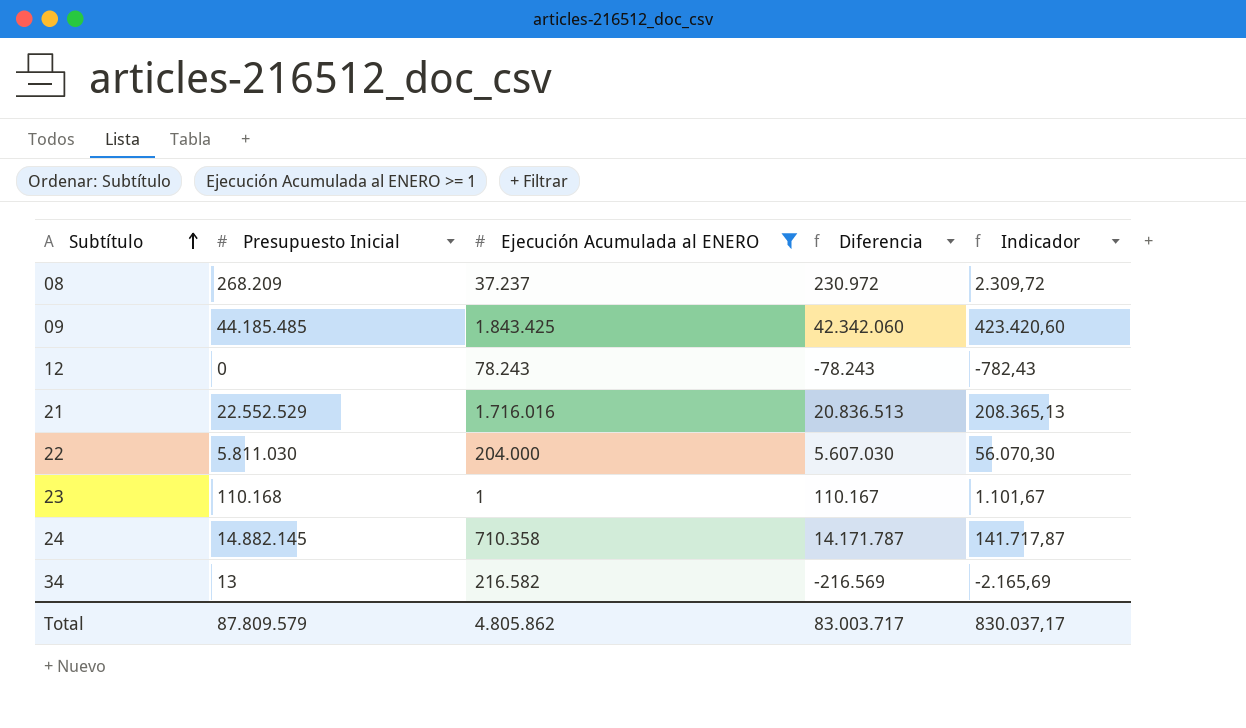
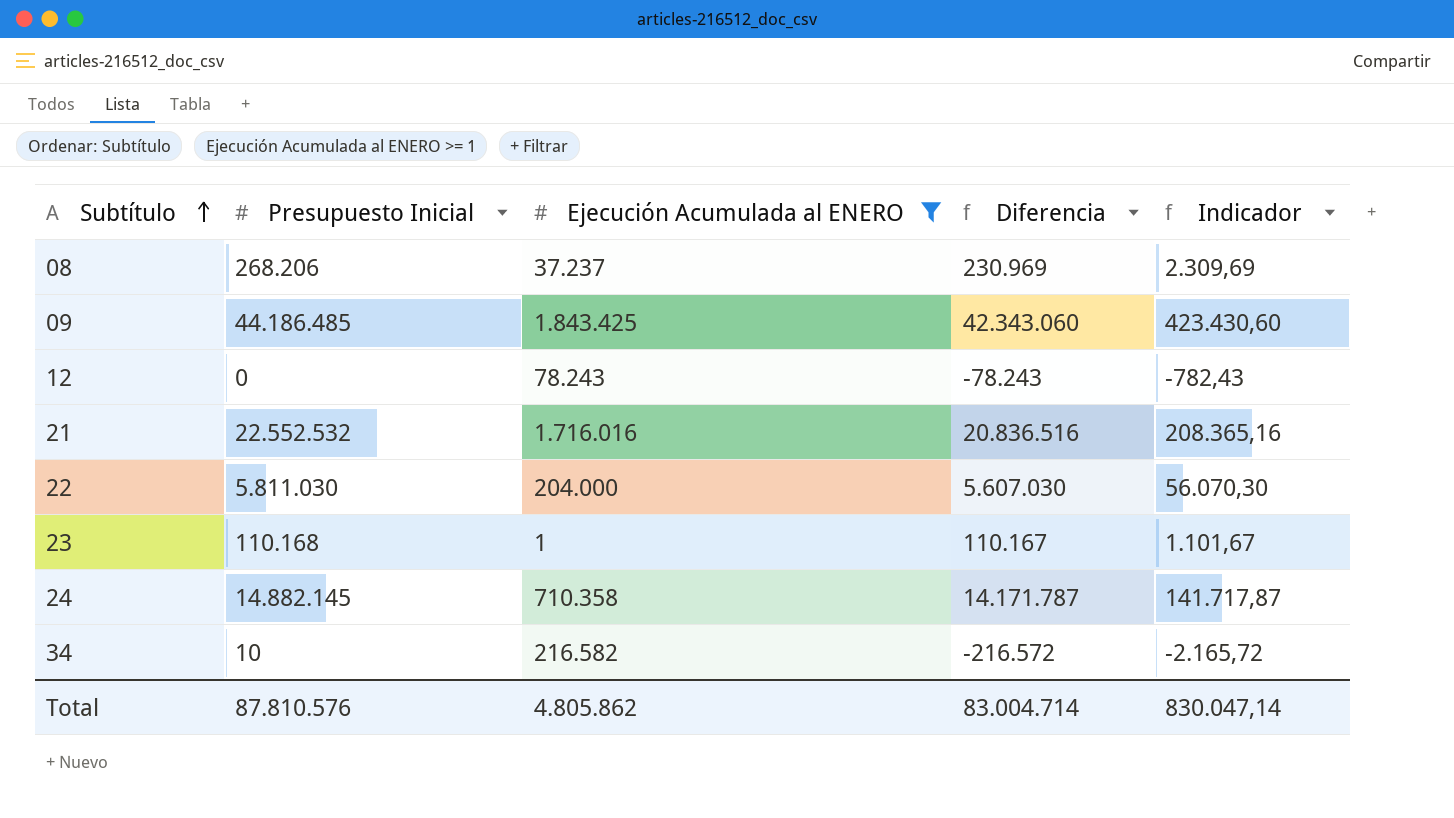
08 | Presupuesto Inicial: 268.209 -> 268.206
08 | Diferencia: 230.972 -> 230.969
08 | Indicador: 2.309,72 -> 2.309,69
09 | Presupuesto Inicial: 44.185.485 -> 44.186.485
09 | Diferencia: 42.342.060 -> 42.343.060
09 | Indicador: 423.420,60 -> 423.430,60
21 | Presupuesto Inicial: 22.552.529 -> 22.552.532
21 | Diferencia: 20.836.513 -> 20.836.516
21 | Indicador: 208.365,13 -> 208.365,16
34 | Presupuesto Inicial: 13 -> 10
34 | Diferencia: -216.569 -> -216.572
34 | Indicador: -2.165,69 -> -2.165,72
Total | Presupuesto Inicial: 87.809.579 -> 87.810.576
Total | Diferencia: 83.003.717 -> 83.004.714
Total | Indicador: 830.037,17 -> 830.047,14

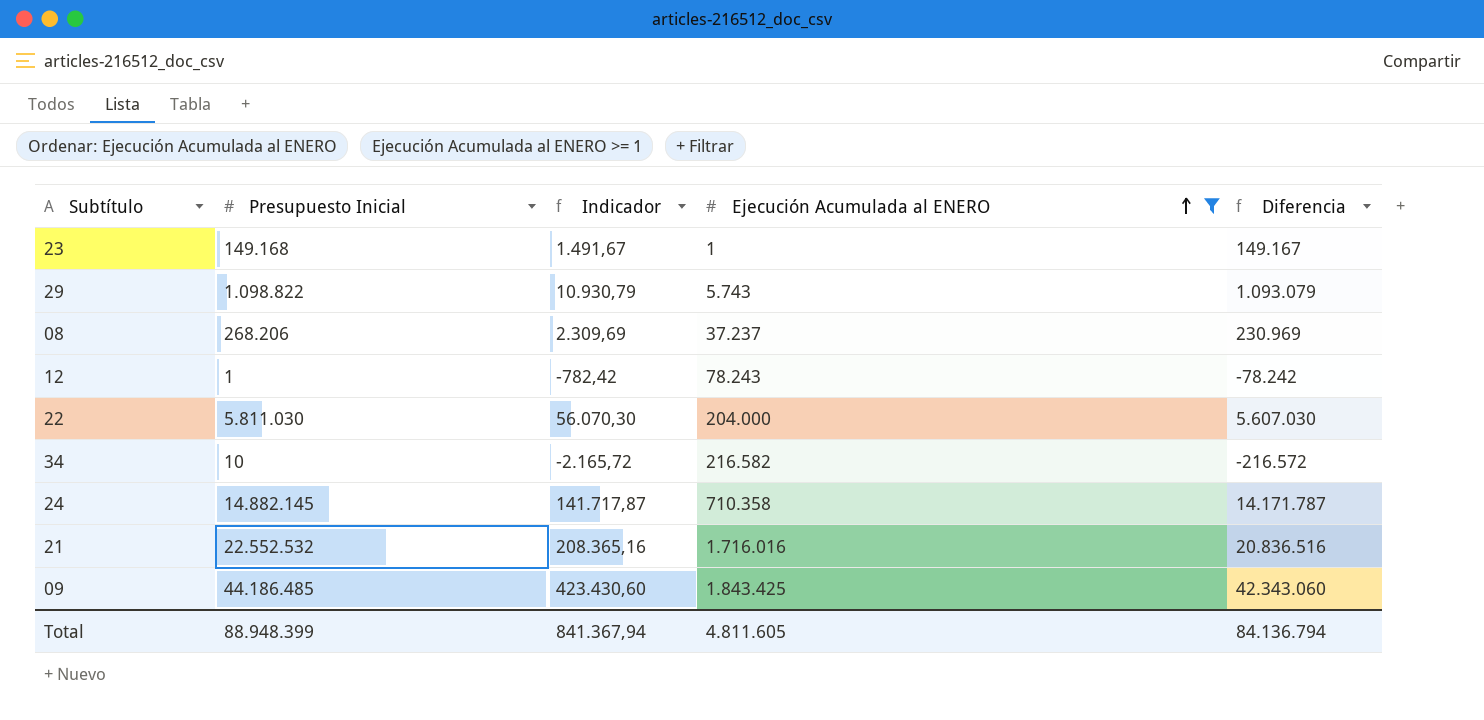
row order: Subtítulo ascending -> Ejecución Acumulada al ENERO ascending
column Indicador | position: 5 -> 3
23 | Presupuesto Inicial: 110.168 -> 149.168
23 | Indicador: 1.101,67 -> 1.491,67
23 | Diferencia: 110.167 -> 149.167
row 29: none -> 1.098.822 | 10.930,79 | 5.743 | 1.093.079
12 | Presupuesto Inicial: 0 -> 1
12 | Indicador: -782,43 -> -782,42
12 | Diferencia: -78.243 -> -78.242
Total | Presupuesto Inicial: 87.810.576 -> 88.948.399
Total | Indicador: 830.047,14 -> 841.367,94
Total | Ejecución Acumulada al ENERO: 4.805.862 -> 4.811.605
Total | Diferencia: 83.004.714 -> 84.136.794

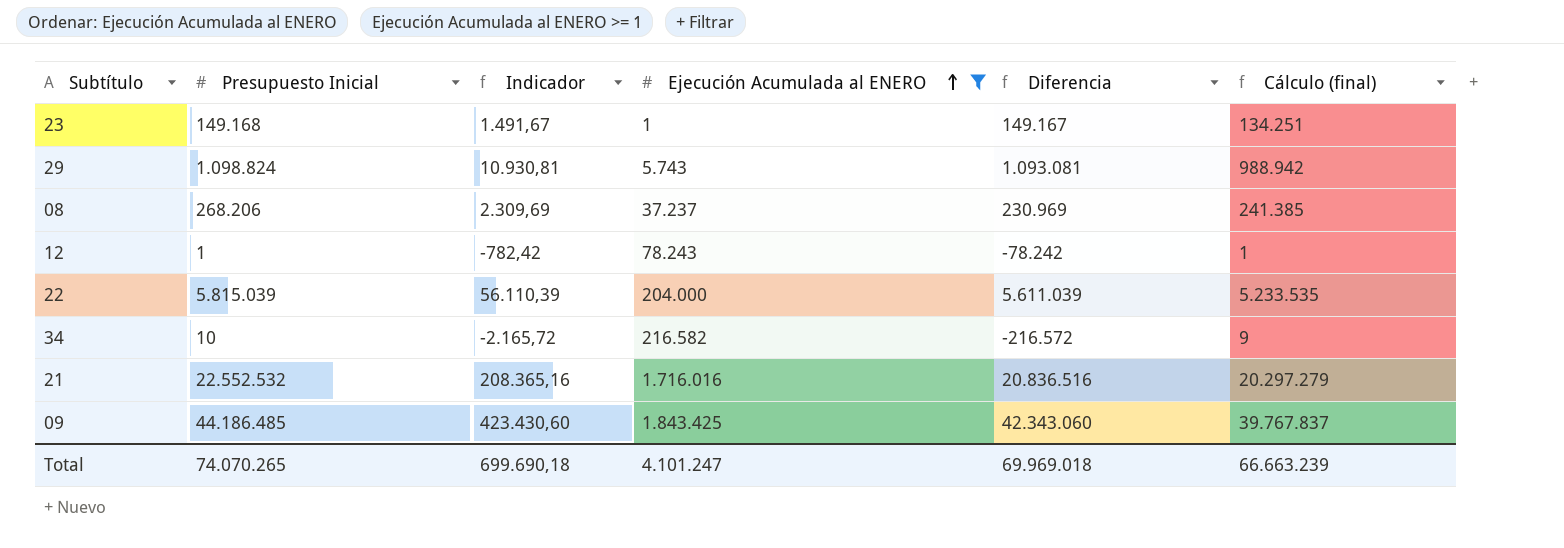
column Cálculo (final) | formula: none -> [Presupuesto Inicial] * 0,9
row 24: 14.882.145 | 141.717,87 | 710.358 | 14.171.787 -> none
29 | Presupuesto Inicial: 1.098.822 -> 1.098.824
29 | Indicador: 10.930,79 -> 10.930,81
29 | Diferencia: 1.093.079 -> 1.093.081
22 | Presupuesto Inicial: 5.811.030 -> 5.815.039
22 | Indicador: 56.070,30 -> 56.110,39
22 | Diferencia: 5.607.030 -> 5.611.039
Total | Presupuesto Inicial: 88.948.399 -> 74.070.265
Total | Indicador: 841.367,94 -> 699.690,18
Total | Ejecución Acumulada al ENERO: 4.811.605 -> 4.101.247
Total | Diferencia: 84.136.794 -> 69.969.018

